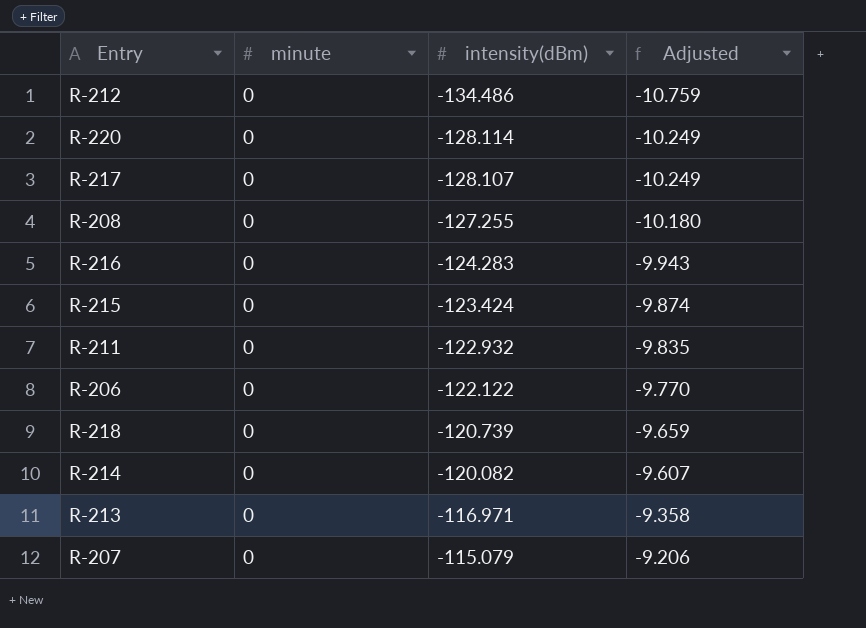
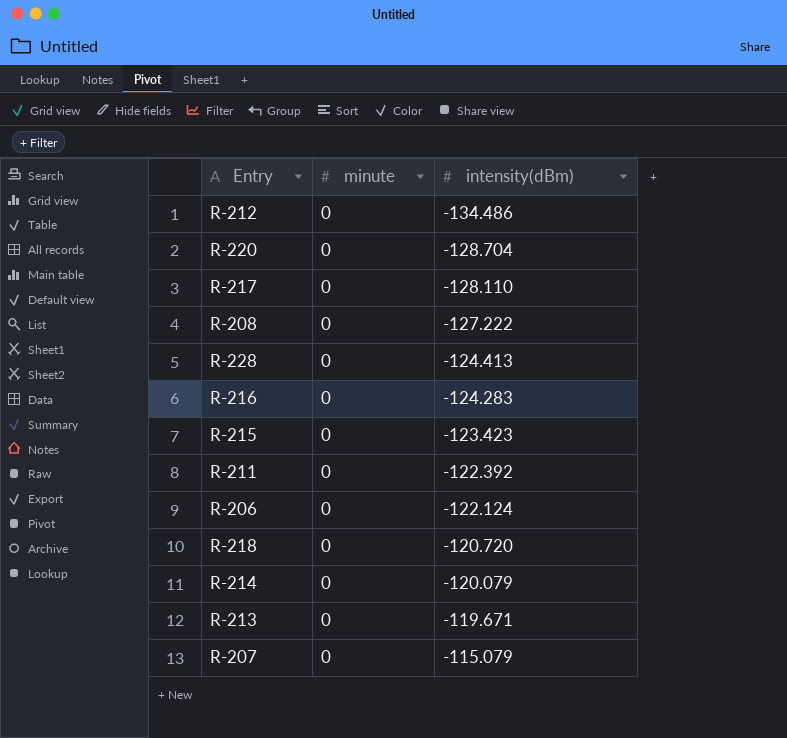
column Adjusted | formula: [intensity(dBm)] * 0.08 -> none
R-220 | intensity(dBm): -128.114 -> -128.704
R-217 | intensity(dBm): -128.107 -> -128.110
R-208 | intensity(dBm): -127.255 -> -127.222
row R-228: none -> 0 | -124.413
R-215 | intensity(dBm): -123.424 -> -123.423
R-211 | intensity(dBm): -122.932 -> -122.392
R-206 | intensity(dBm): -122.122 -> -122.124
R-218 | intensity(dBm): -120.739 -> -120.720
R-214 | intensity(dBm): -120.082 -> -120.079
R-213 | intensity(dBm): -116.971 -> -119.671

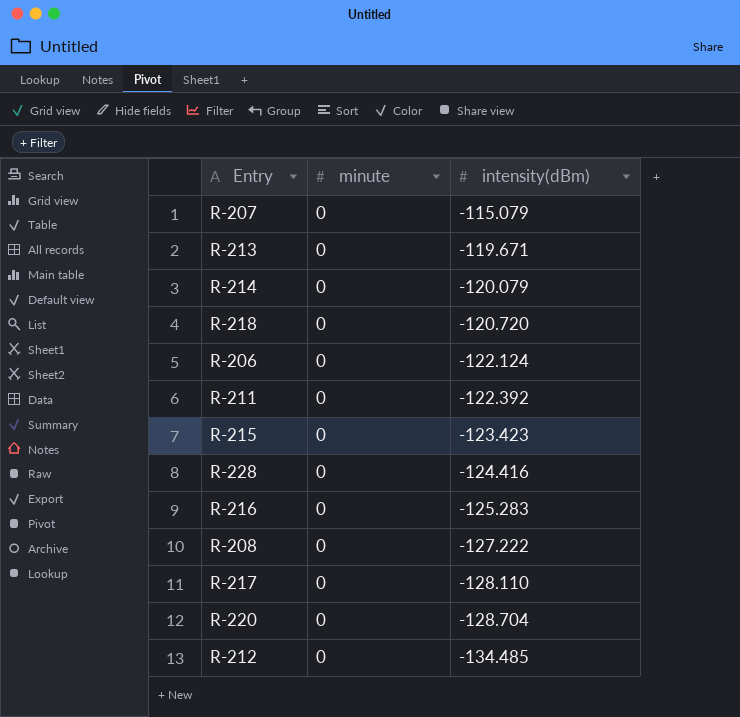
row order: intensity(dBm) ascending -> intensity(dBm) descending
R-228 | intensity(dBm): -124.413 -> -124.416
R-216 | intensity(dBm): -124.283 -> -125.283
R-212 | intensity(dBm): -134.486 -> -134.485

